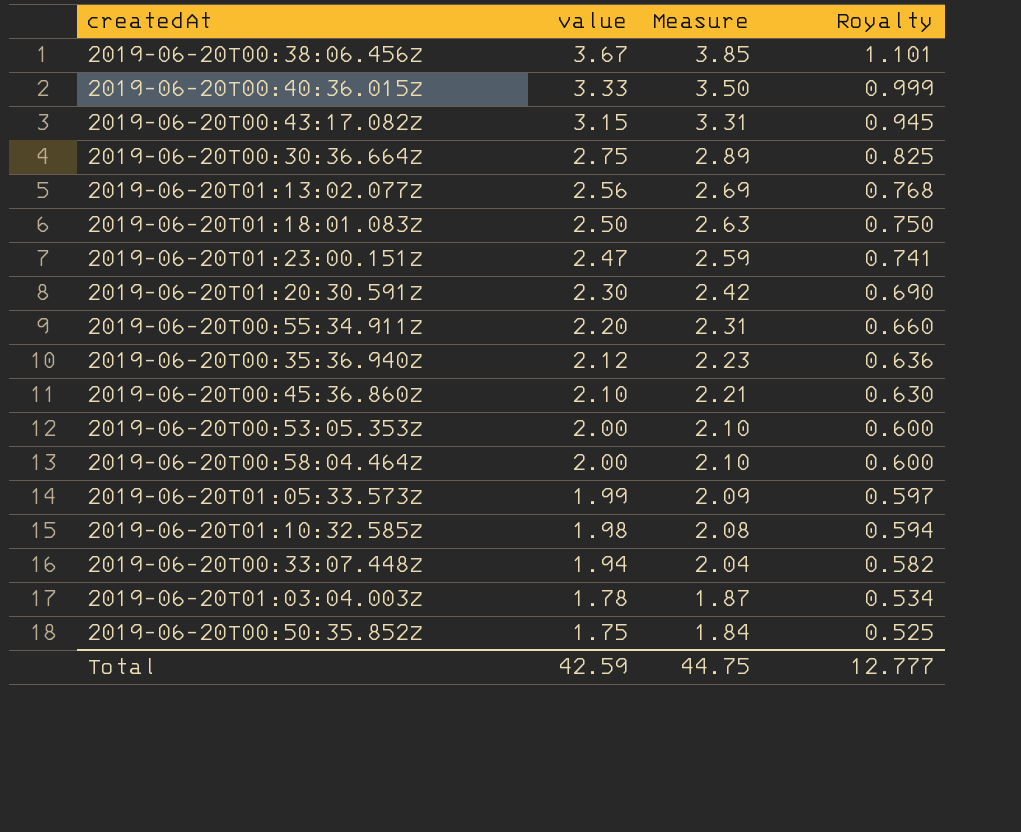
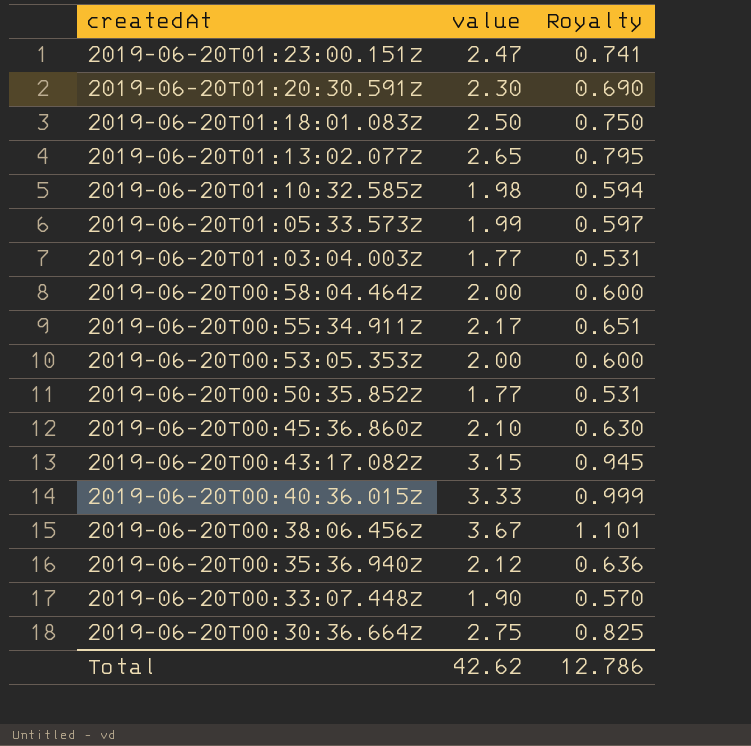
row order: value descending -> createdAt descending
column Measure | formula: [value] * 1.05 -> none
2019-06-20T01:13:02.077Z | value: 2.56 -> 2.65
2019-06-20T01:13:02.077Z | Royalty: 0.768 -> 0.795
2019-06-20T01:03:04.003Z | value: 1.78 -> 1.77
2019-06-20T01:03:04.003Z | Royalty: 0.534 -> 0.531
2019-06-20T00:55:34.911Z | value: 2.20 -> 2.17
2019-06-20T00:55:34.911Z | Royalty: 0.660 -> 0.651
2019-06-20T00:50:35.852Z | value: 1.75 -> 1.77
2019-06-20T00:50:35.852Z | Royalty: 0.525 -> 0.531
2019-06-20T00:33:07.448Z | value: 1.94 -> 1.90
2019-06-20T00:33:07.448Z | Royalty: 0.582 -> 0.570
Total | value: 42.59 -> 42.62
Total | Royalty: 12.777 -> 12.786

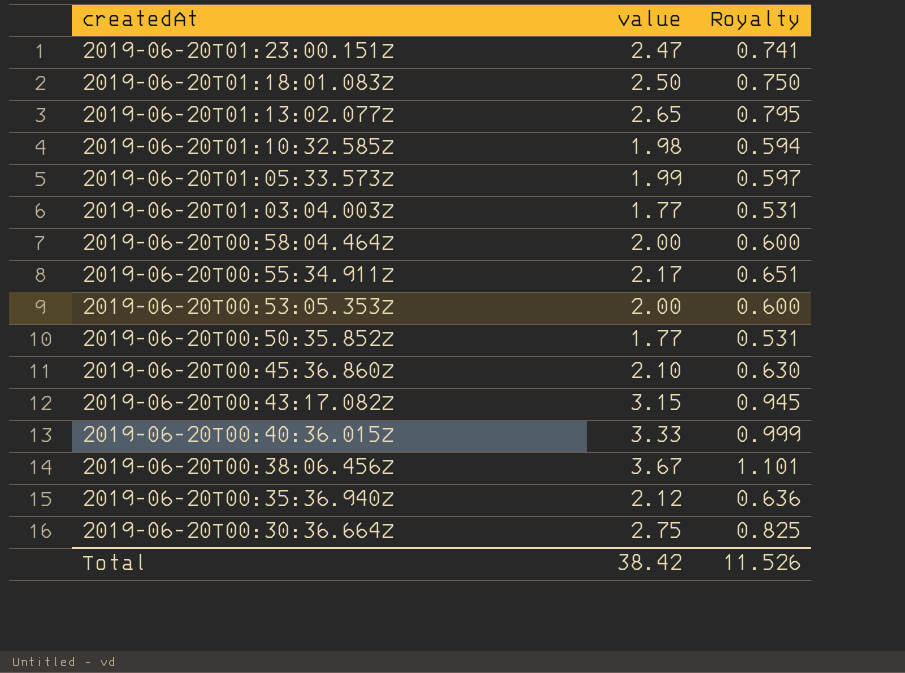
row 2019-06-20T01:20:30.591Z: 2.30 | 0.690 -> none
row 2019-06-20T00:33:07.448Z: 1.90 | 0.570 -> none
Total | value: 42.62 -> 38.42
Total | Royalty: 12.786 -> 11.526

